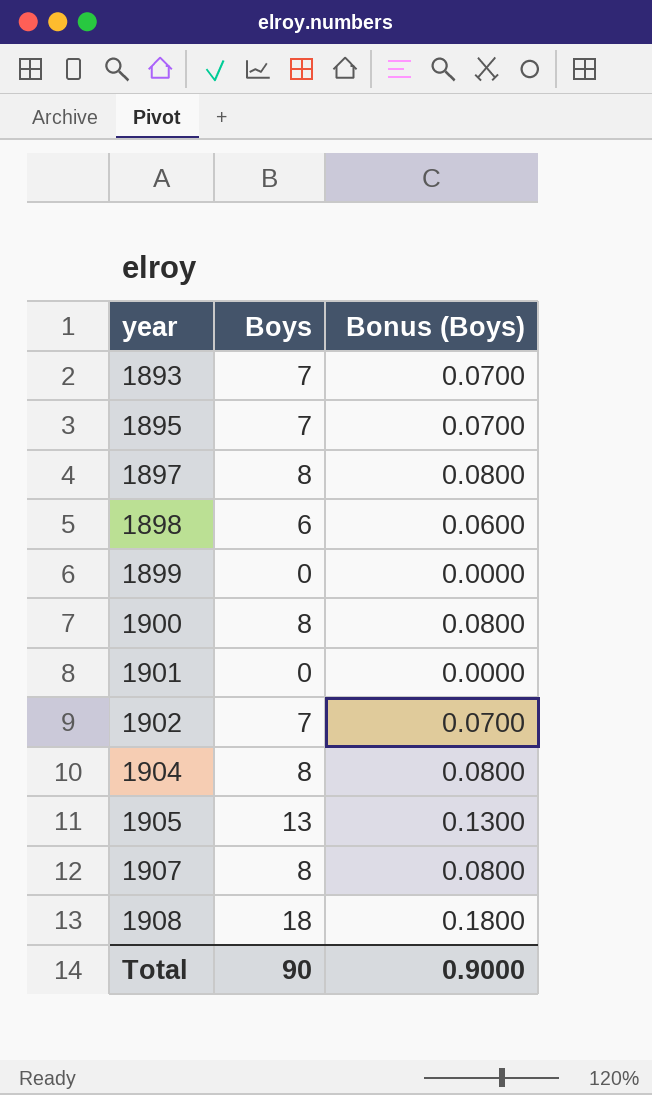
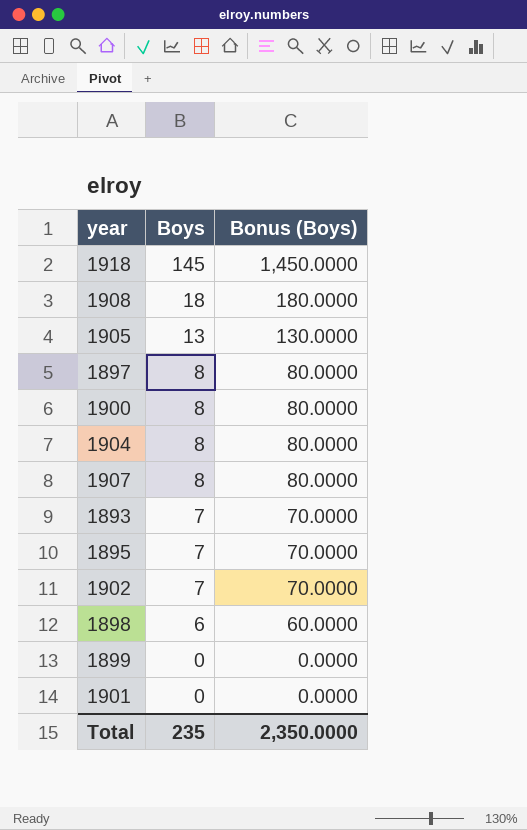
row order: year ascending -> Boys descending
column Bonus (Boys) | formula: [Boys] * 0.01 -> [Boys] * 10
row 1918: none -> 145 | 1,450.0000
Total | Boys: 90 -> 235
Total | Bonus (Boys): 0.9000 -> 2,350.0000

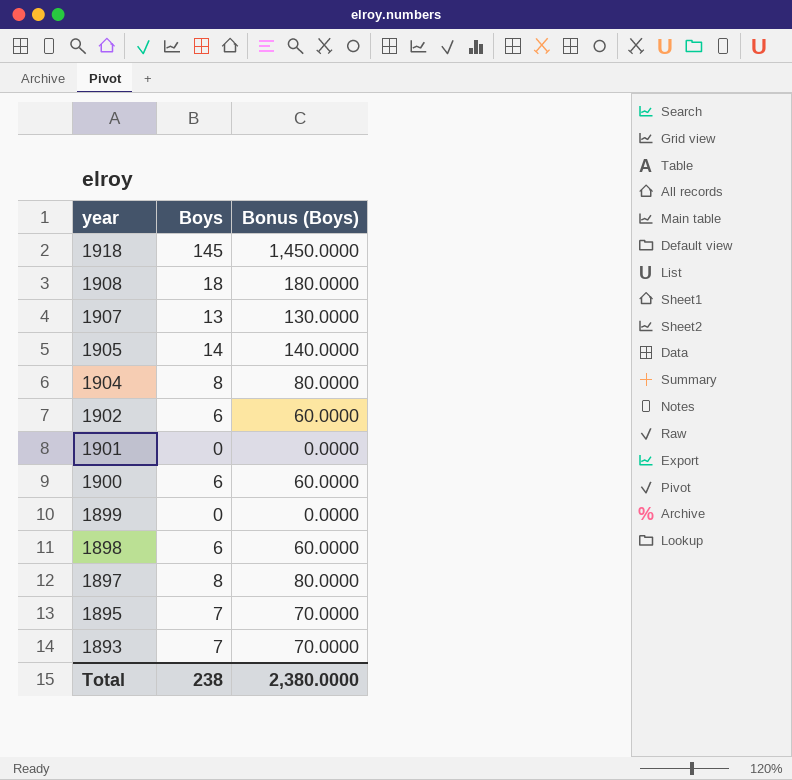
row order: Boys descending -> year descending
1907 | Boys: 8 -> 13
1907 | Bonus (Boys): 80.0000 -> 130.0000
1905 | Boys: 13 -> 14
1905 | Bonus (Boys): 130.0000 -> 140.0000
1902 | Boys: 7 -> 6
1902 | Bonus (Boys): 70.0000 -> 60.0000
1900 | Boys: 8 -> 6
1900 | Bonus (Boys): 80.0000 -> 60.0000
Total | Boys: 235 -> 238
Total | Bonus (Boys): 2,350.0000 -> 2,380.0000

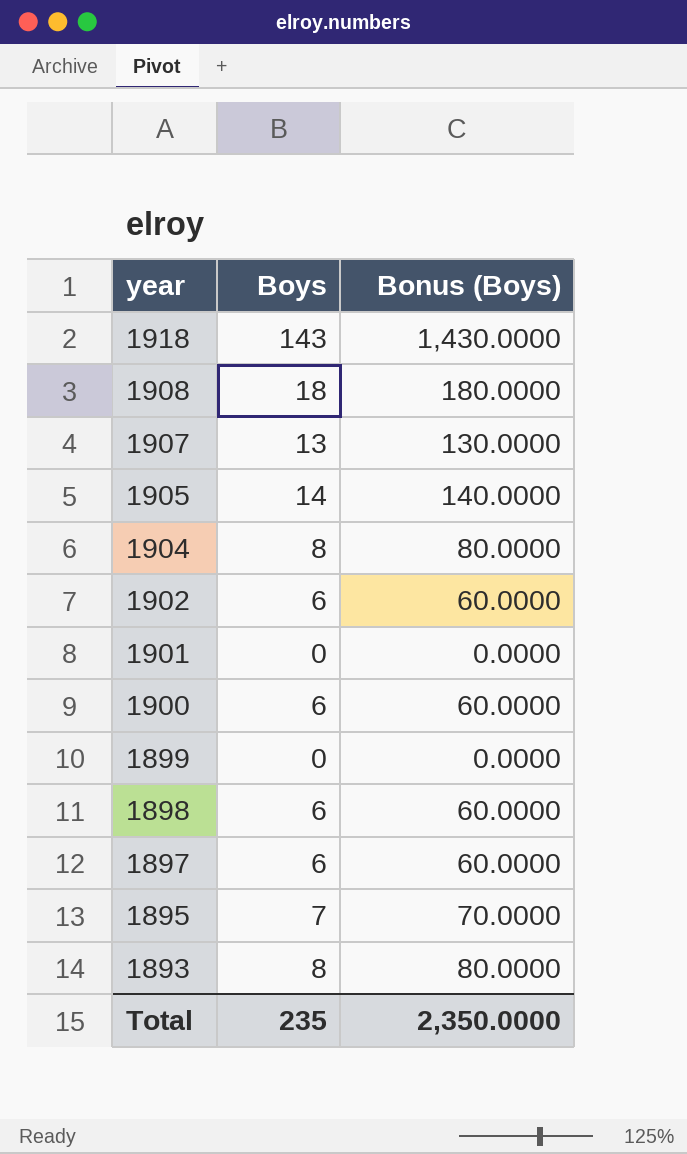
1918 | Boys: 145 -> 143
1918 | Bonus (Boys): 1,450.0000 -> 1,430.0000
1897 | Boys: 8 -> 6
1897 | Bonus (Boys): 80.0000 -> 60.0000
1893 | Boys: 7 -> 8
1893 | Bonus (Boys): 70.0000 -> 80.0000
Total | Boys: 238 -> 235
Total | Bonus (Boys): 2,380.0000 -> 2,350.0000

